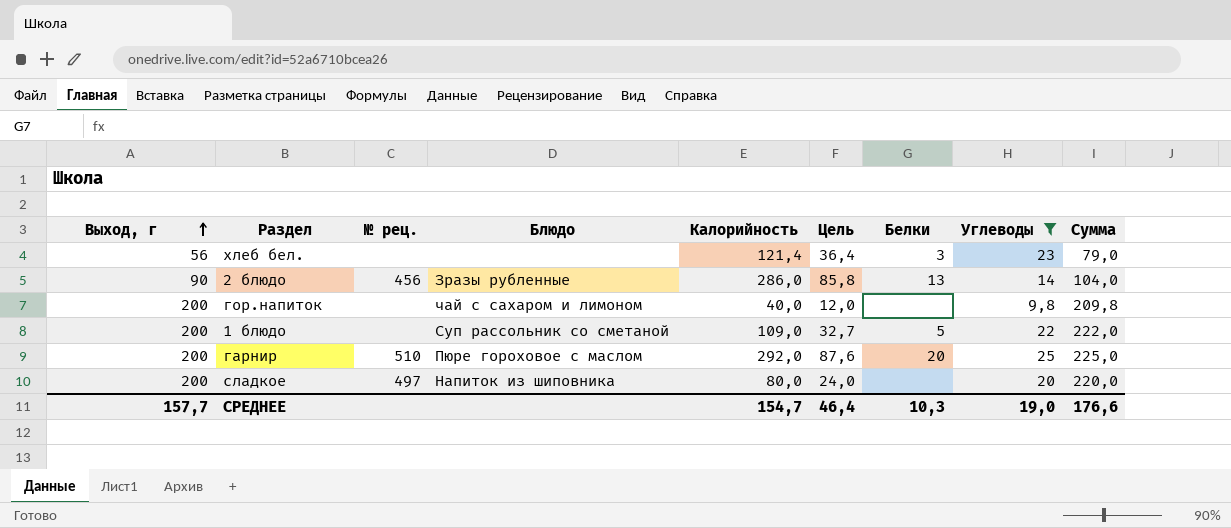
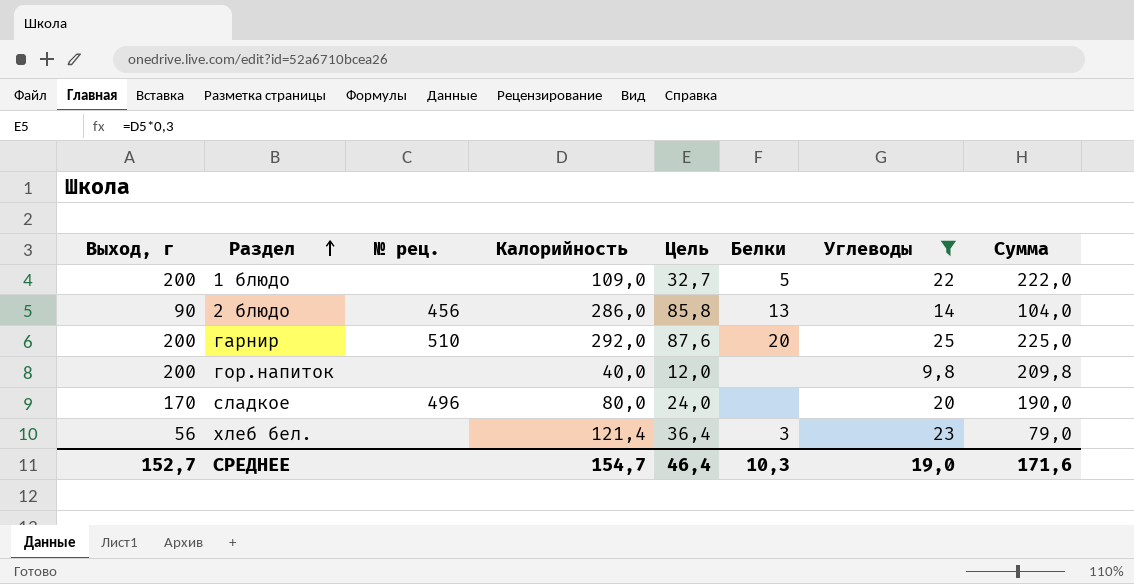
row order: Выход, г ascending -> Раздел ascending
column Блюдо | position: 4 -> none
сладкое | Выход, г: 200 -> 170
сладкое | № рец.: 497 -> 496
сладкое | Сумма: 220,0 -> 190,0
СРЕДНЕЕ | Выход, г: 157,7 -> 152,7
СРЕДНЕЕ | Сумма: 176,6 -> 171,6

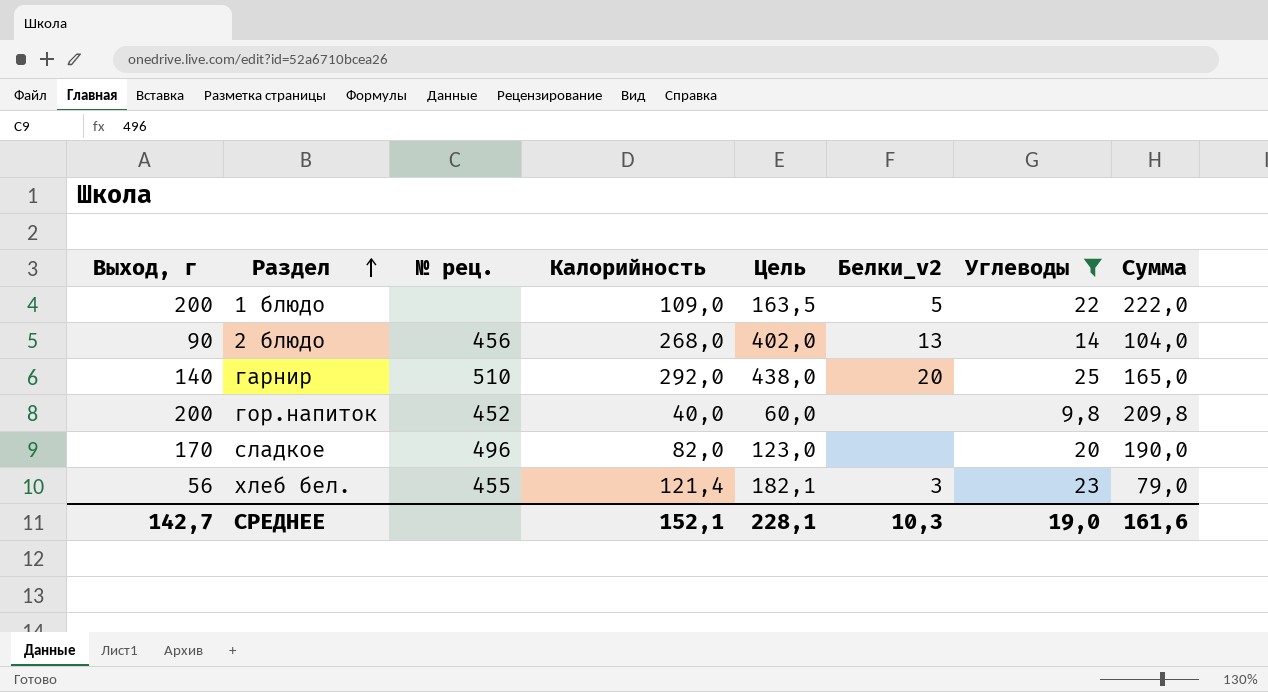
column Цель | formula: [Калорийность] * 0,3 -> [Калорийность] * 1,5
column name: Белки -> Белки_v2
2 блюдо | Калорийность: 286,0 -> 268,0
гарнир | Выход, г: 200 -> 140
гарнир | Сумма: 225,0 -> 165,0
гор.напиток | № рец.: none -> 452
сладкое | Калорийность: 80,0 -> 82,0
хлеб бел. | № рец.: none -> 455
СРЕДНЕЕ | Выход, г: 152,7 -> 142,7
СРЕДНЕЕ | Калорийность: 154,7 -> 152,1
СРЕДНЕЕ | Цель: 46,4 -> 228,1
СРЕДНЕЕ | Сумма: 171,6 -> 161,6

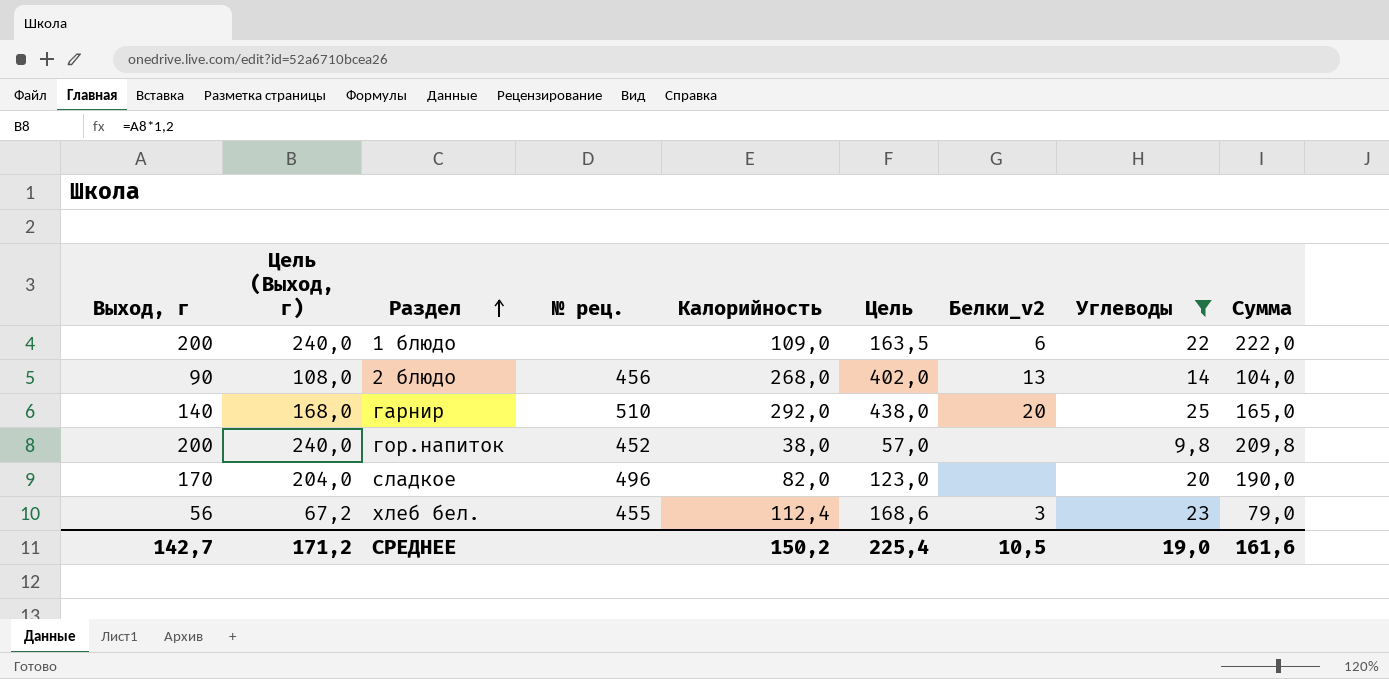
column Цель (Выход, г) | formula: none -> [Выход, г] * 1,2
1 блюдо | Белки_v2: 5 -> 6
гор.напиток | Калорийность: 40,0 -> 38,0
гор.напиток | Цель: 60,0 -> 57,0
хлеб бел. | Калорийность: 121,4 -> 112,4
хлеб бел. | Цель: 182,1 -> 168,6
СРЕДНЕЕ | Калорийность: 152,1 -> 150,2
СРЕДНЕЕ | Цель: 228,1 -> 225,4
СРЕДНЕЕ | Белки_v2: 10,3 -> 10,5

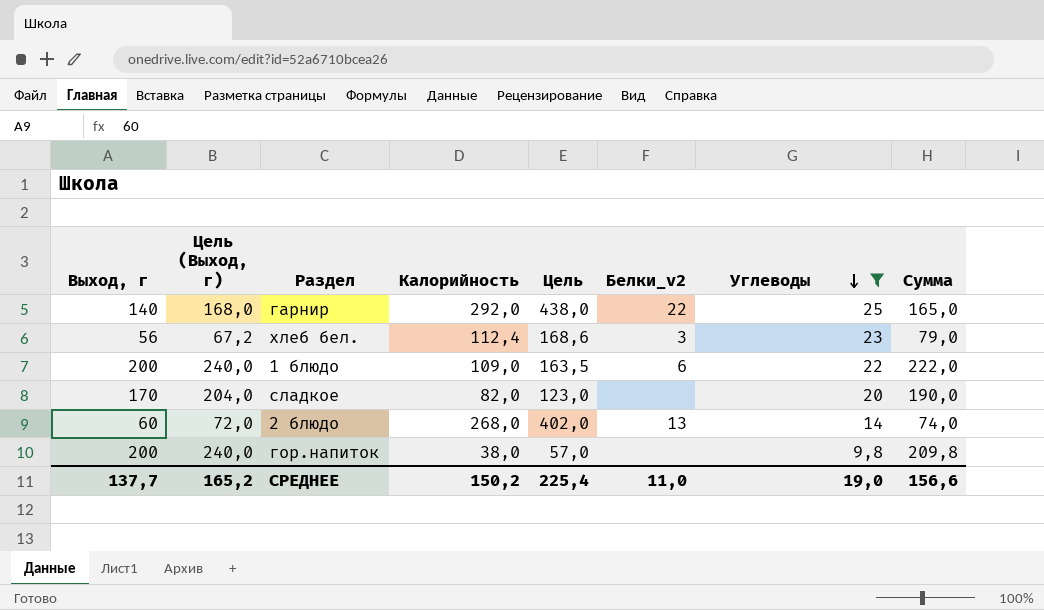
row order: Раздел ascending -> Углеводы descending
column № рец. | position: 4 -> none
гарнир | Белки_v2: 20 -> 22
2 блюдо | Выход, г: 90 -> 60
2 блюдо | Цель (Выход, г): 108,0 -> 72,0
2 блюдо | Сумма: 104,0 -> 74,0
СРЕДНЕЕ | Выход, г: 142,7 -> 137,7
СРЕДНЕЕ | Цель (Выход, г): 171,2 -> 165,2
СРЕДНЕЕ | Белки_v2: 10,5 -> 11,0
СРЕДНЕЕ | Сумма: 161,6 -> 156,6

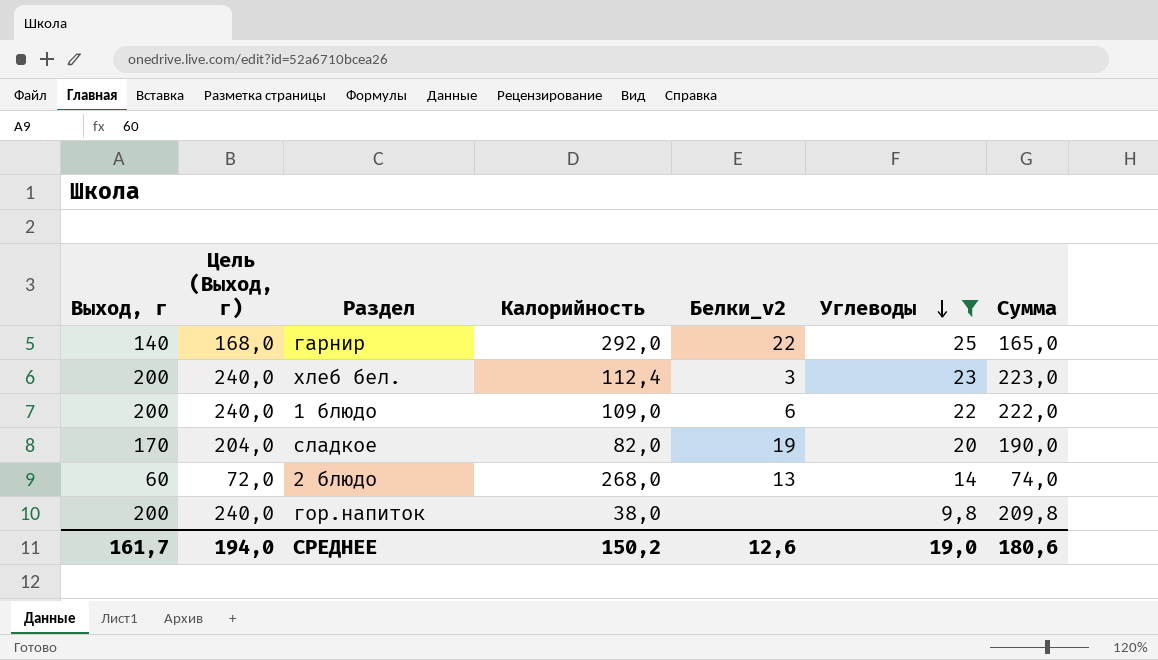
column Цель | formula: [Калорийность] * 1,5 -> none
хлеб бел. | Выход, г: 56 -> 200
хлеб бел. | Цель (Выход, г): 67,2 -> 240,0
хлеб бел. | Сумма: 79,0 -> 223,0
сладкое | Белки_v2: none -> 19
СРЕДНЕЕ | Выход, г: 137,7 -> 161,7
СРЕДНЕЕ | Цель (Выход, г): 165,2 -> 194,0
СРЕДНЕЕ | Белки_v2: 11,0 -> 12,6
СРЕДНЕЕ | Сумма: 156,6 -> 180,6

